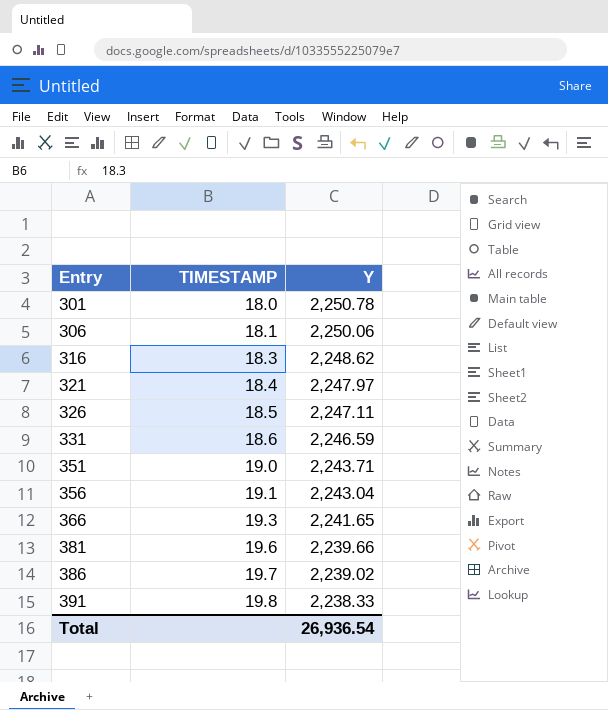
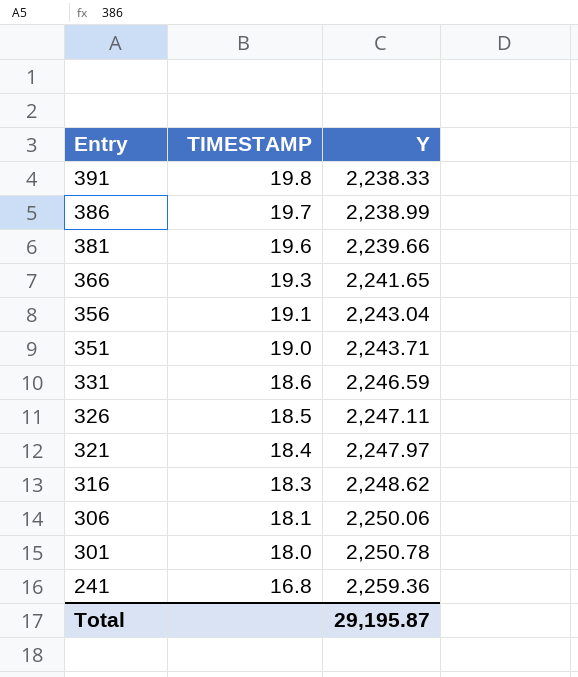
row order: Entry ascending -> Entry descending
386 | Y: 2,239.02 -> 2,238.99
row 241: none -> 16.8 | 2,259.36
Total | Y: 26,936.54 -> 29,195.87

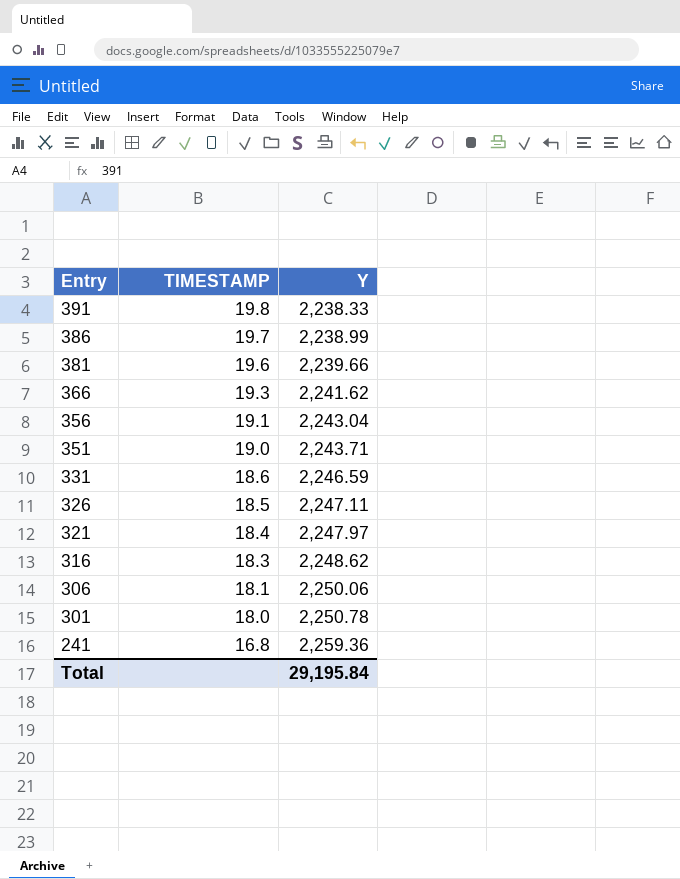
366 | Y: 2,241.65 -> 2,241.62
Total | Y: 29,195.87 -> 29,195.84

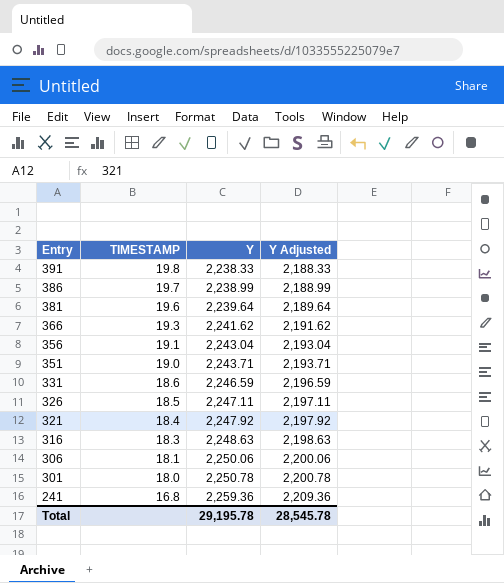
column Y Adjusted | formula: none -> [Y] - 50
381 | Y: 2,239.66 -> 2,239.64
321 | Y: 2,247.97 -> 2,247.92
316 | Y: 2,248.62 -> 2,248.63
Total | Y: 29,195.84 -> 29,195.78

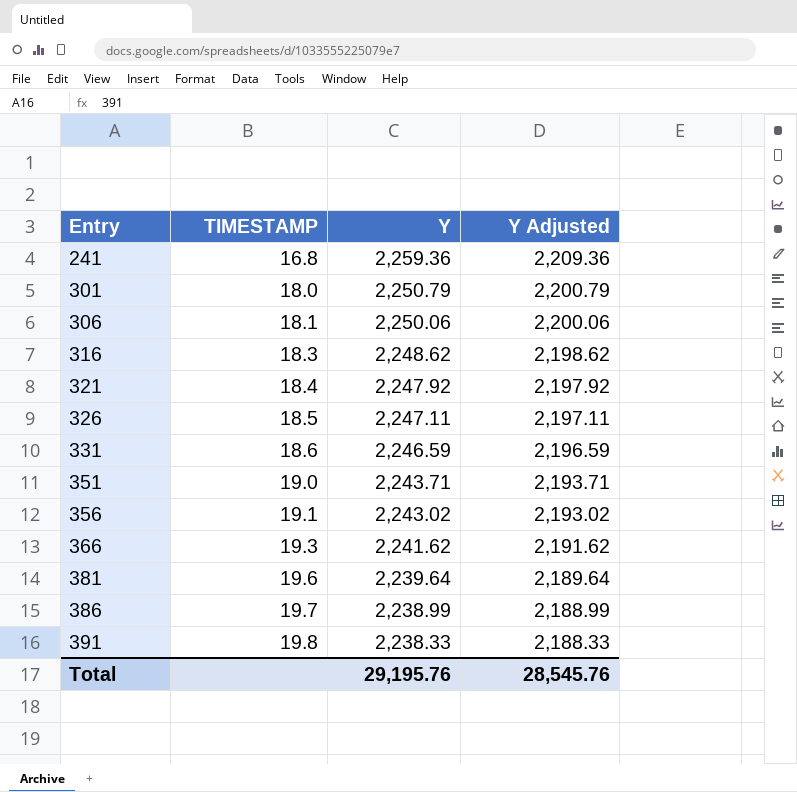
row order: Entry descending -> Entry ascending
301 | Y: 2,250.78 -> 2,250.79
301 | Y Adjusted: 2,200.78 -> 2,200.79
316 | Y: 2,248.63 -> 2,248.62
316 | Y Adjusted: 2,198.63 -> 2,198.62
356 | Y: 2,243.04 -> 2,243.02
356 | Y Adjusted: 2,193.04 -> 2,193.02
Total | Y: 29,195.78 -> 29,195.76
Total | Y Adjusted: 28,545.78 -> 28,545.76

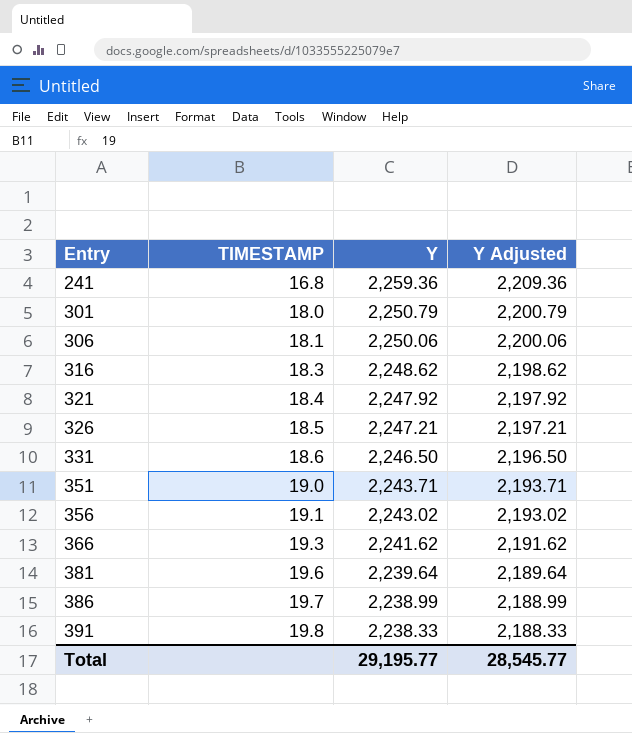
326 | Y: 2,247.11 -> 2,247.21
326 | Y Adjusted: 2,197.11 -> 2,197.21
331 | Y: 2,246.59 -> 2,246.50
331 | Y Adjusted: 2,196.59 -> 2,196.50
Total | Y: 29,195.76 -> 29,195.77
Total | Y Adjusted: 28,545.76 -> 28,545.77

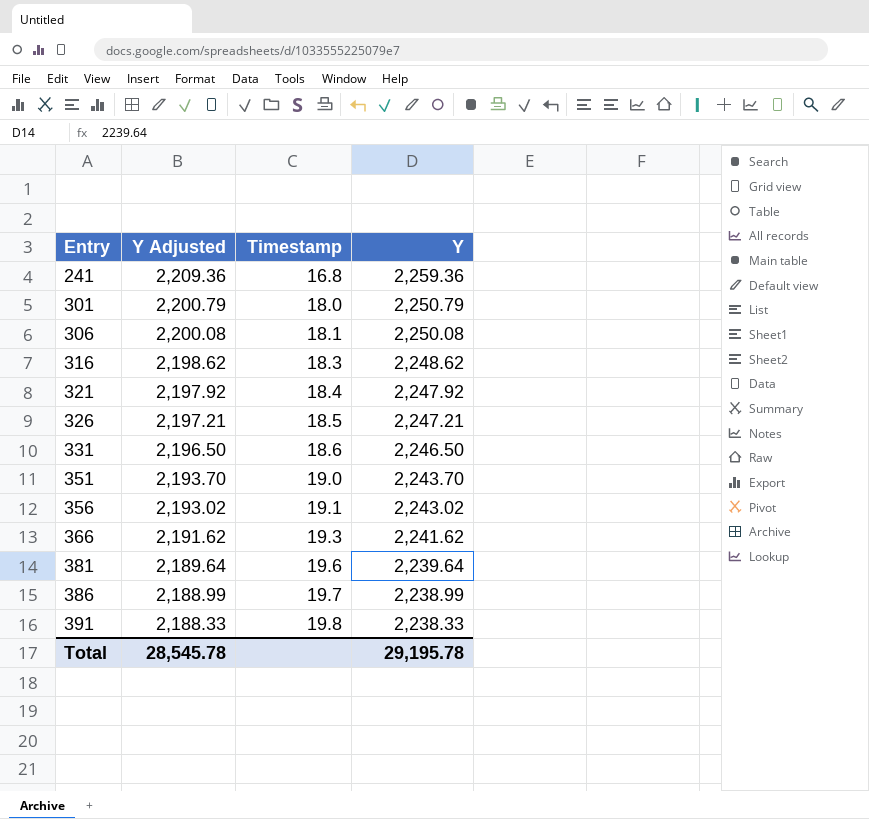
column Y Adjusted | position: 4 -> 2
column name: TIMESTAMP -> Timestamp
306 | Y Adjusted: 2,200.06 -> 2,200.08
306 | Y: 2,250.06 -> 2,250.08
351 | Y Adjusted: 2,193.71 -> 2,193.70
351 | Y: 2,243.71 -> 2,243.70
Total | Y Adjusted: 28,545.77 -> 28,545.78
Total | Y: 29,195.77 -> 29,195.78

